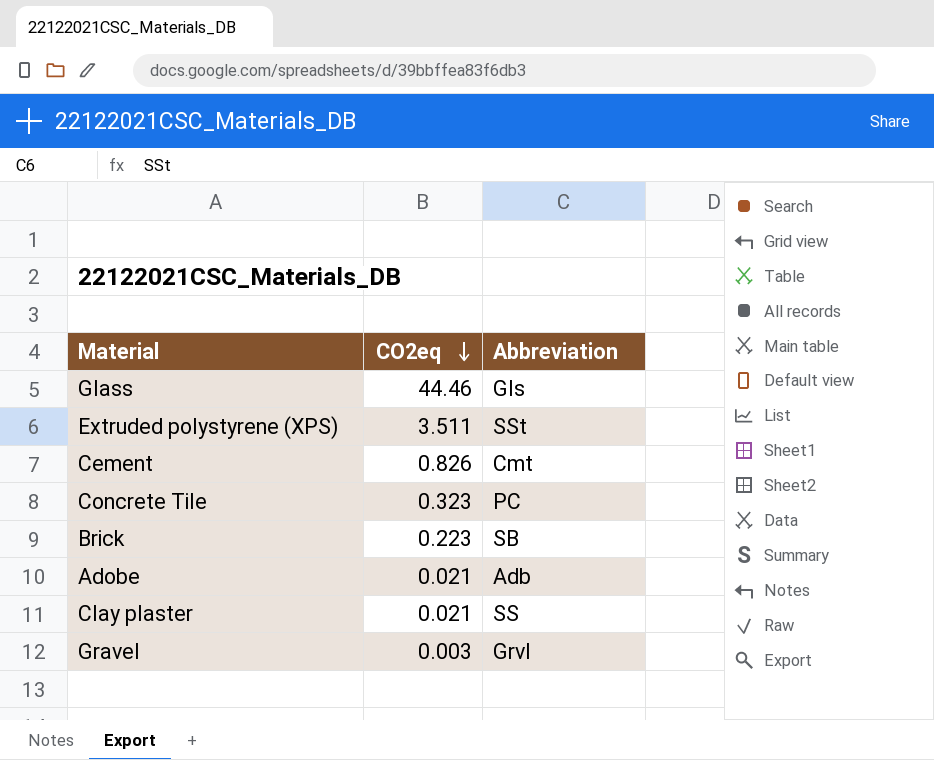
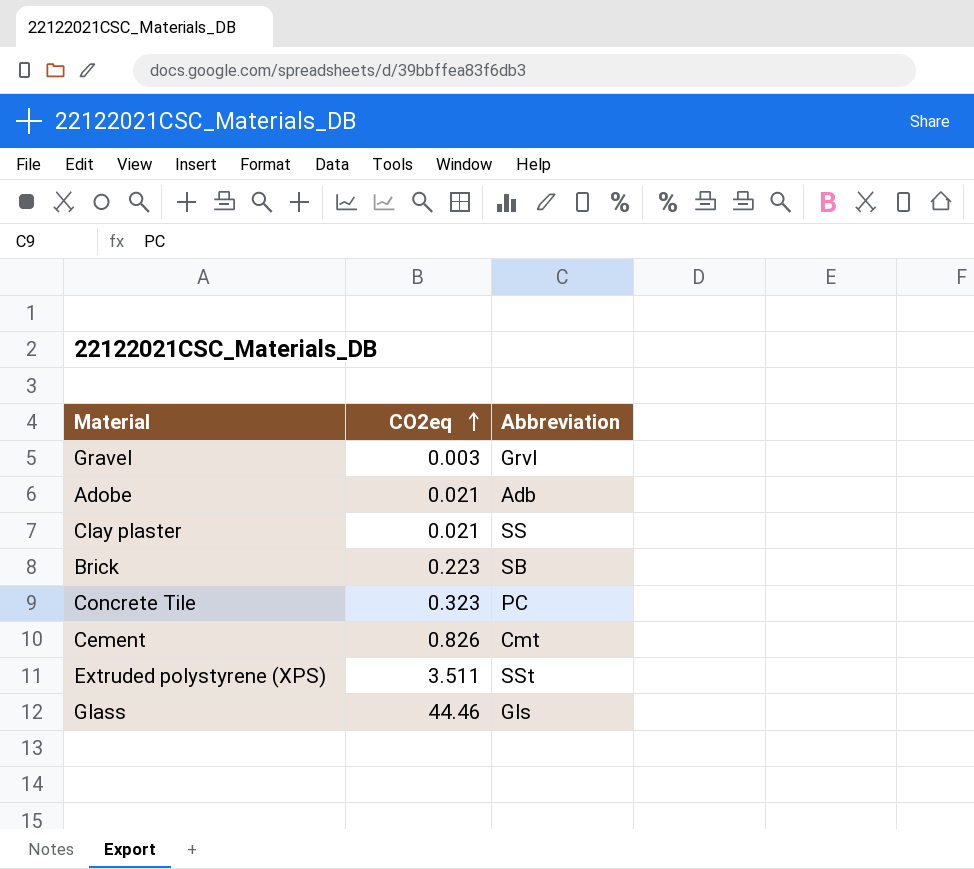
row order: CO2eq descending -> CO2eq ascending

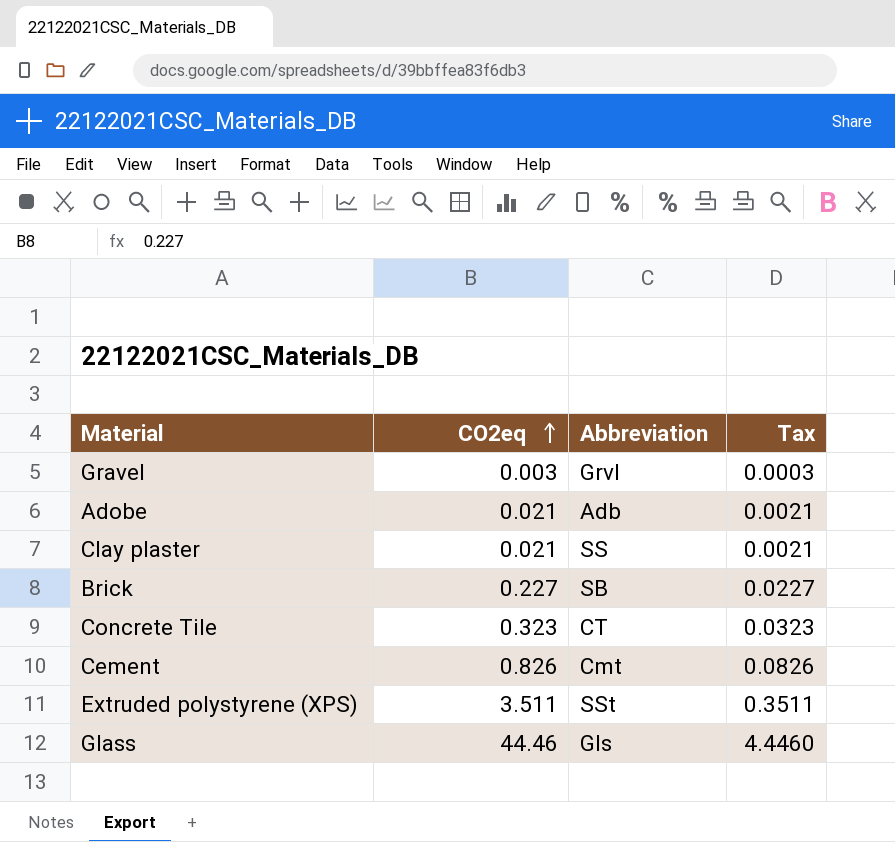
column Tax | formula: none -> [CO2eq] * 0.1
Brick | CO2eq: 0.223 -> 0.227
Concrete Tile | Abbreviation: PC -> CT

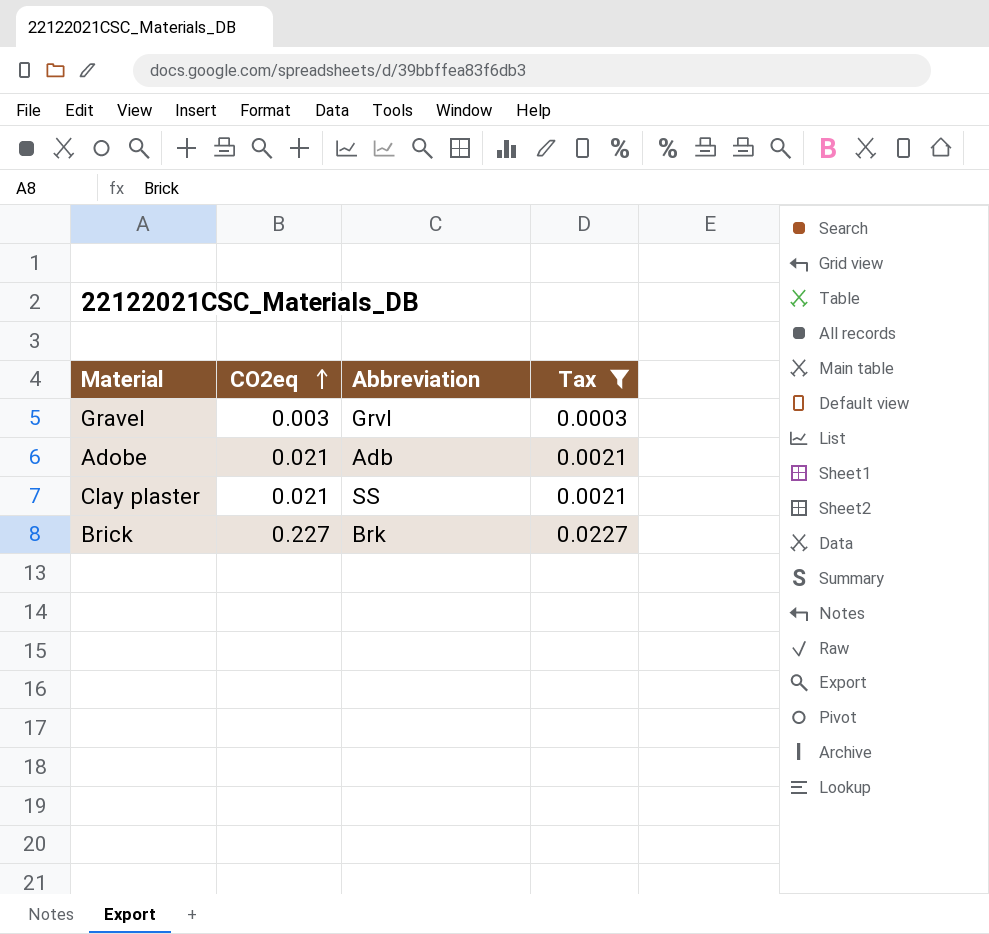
filter: none -> Tax <= 0.0227
Brick | Abbreviation: SB -> Brk

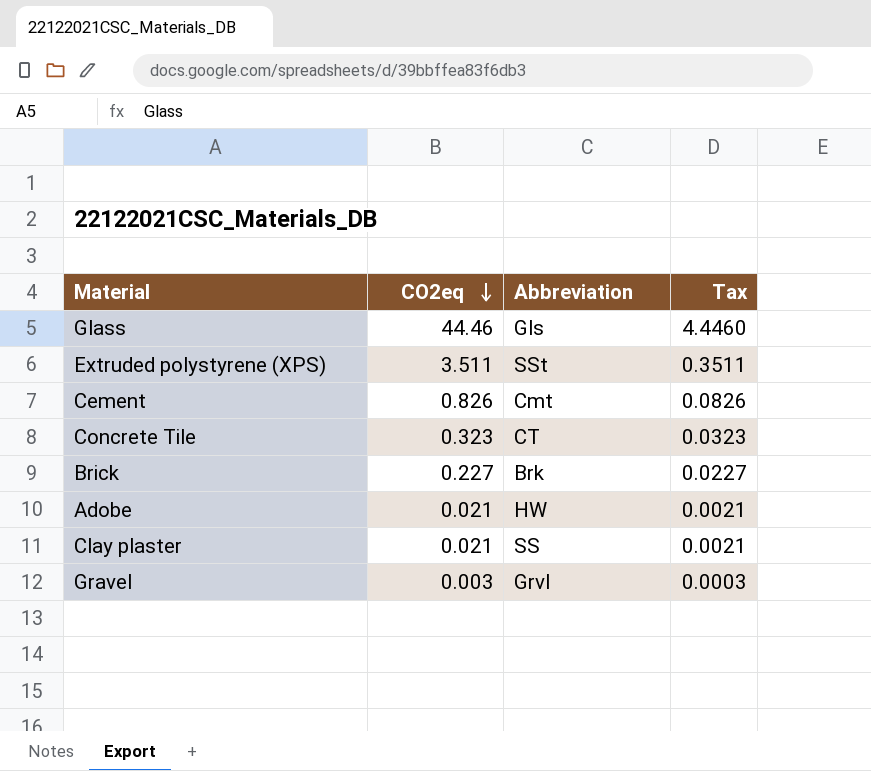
filter: Tax <= 0.0227 -> none
row order: CO2eq ascending -> CO2eq descending
Adobe | Abbreviation: Adb -> HW

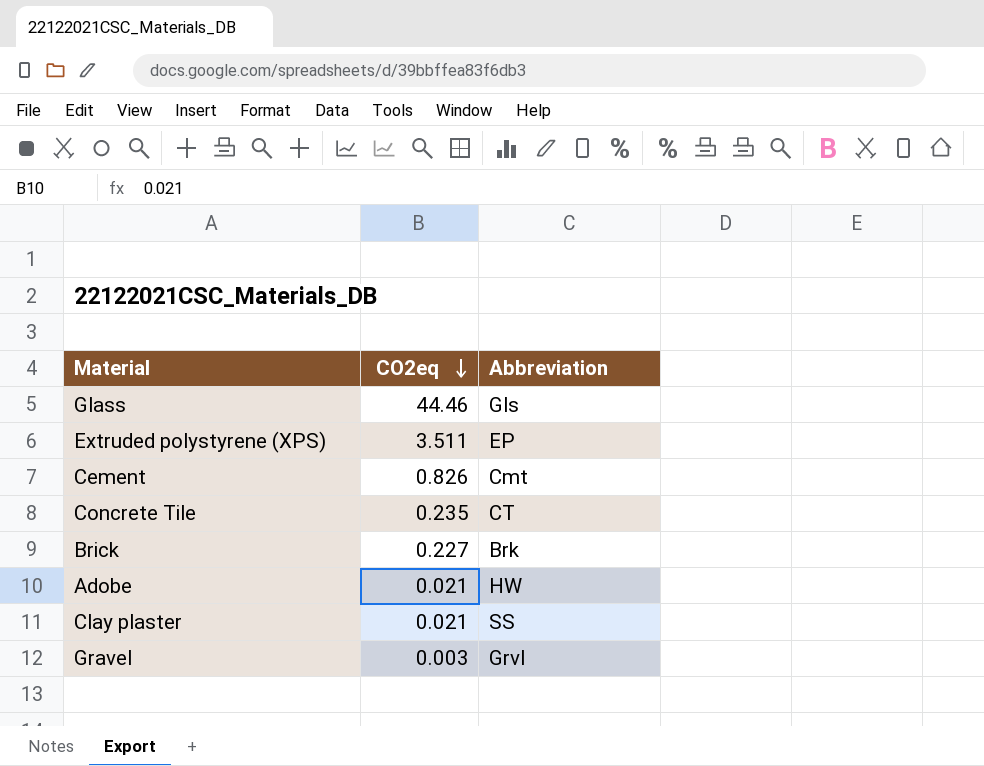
column Tax | formula: [CO2eq] * 0.1 -> none
Extruded polystyrene (XPS) | Abbreviation: SSt -> EP
Concrete Tile | CO2eq: 0.323 -> 0.235

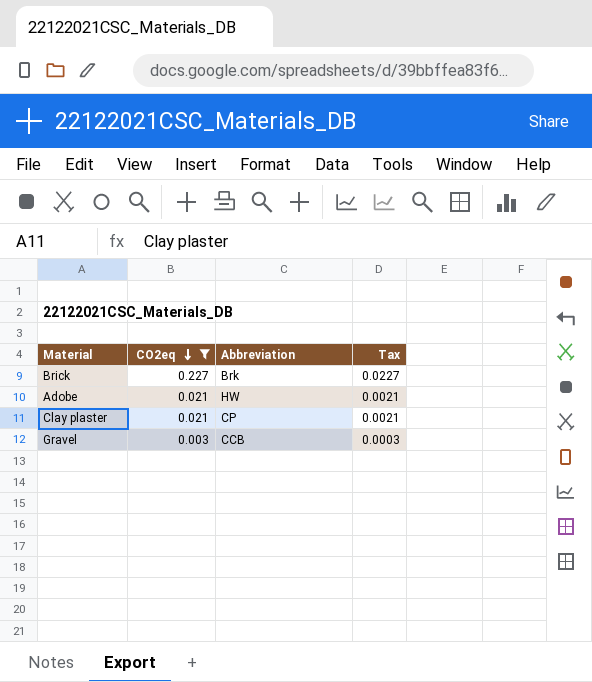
filter: none -> CO2eq <= 0.227
column Tax | formula: none -> [CO2eq] * 0.1
Clay plaster | Abbreviation: SS -> CP
Gravel | Abbreviation: Grvl -> CCB

